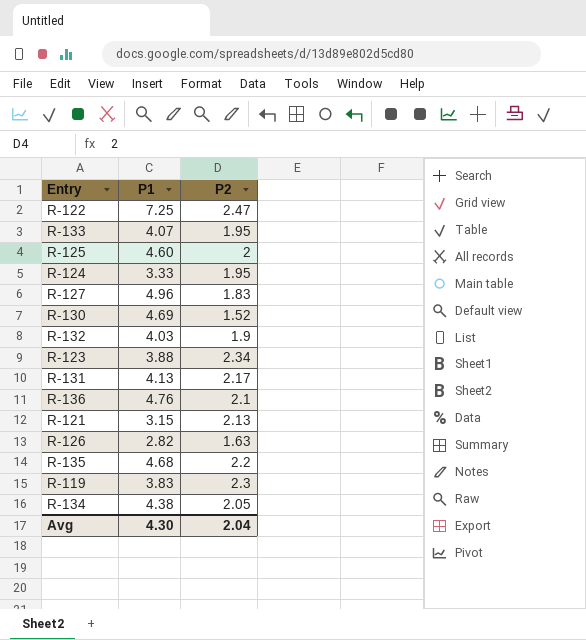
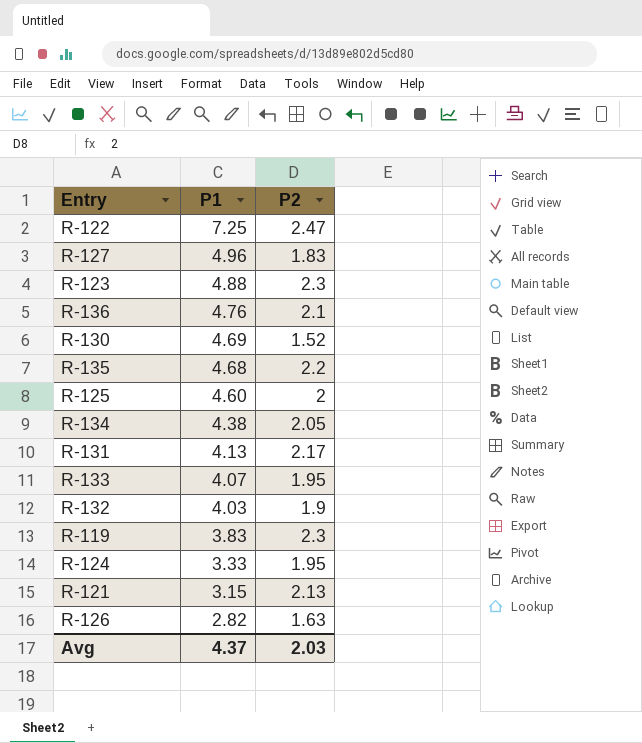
row order: none -> P1 descending
R-123 | P1: 3.88 -> 4.88
R-123 | P2: 2.34 -> 2.3
Avg | P1: 4.30 -> 4.37
Avg | P2: 2.04 -> 2.03

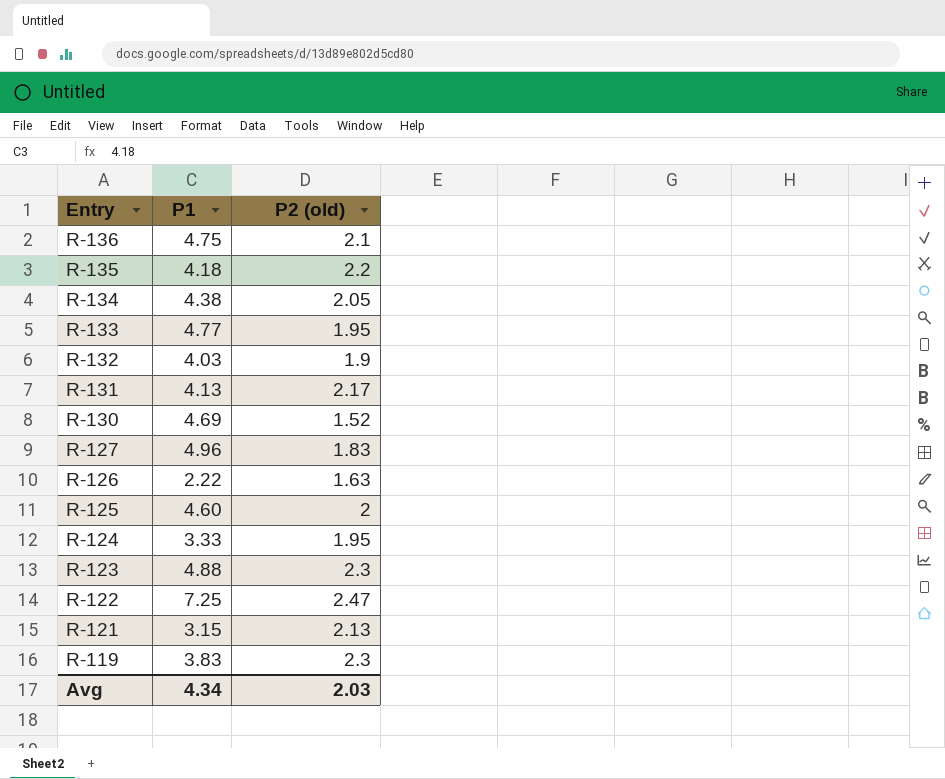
row order: P1 descending -> Entry descending
column name: P2 -> P2 (old)
R-136 | P1: 4.76 -> 4.75
R-135 | P1: 4.68 -> 4.18
R-133 | P1: 4.07 -> 4.77
R-126 | P1: 2.82 -> 2.22
Avg | P1: 4.37 -> 4.34

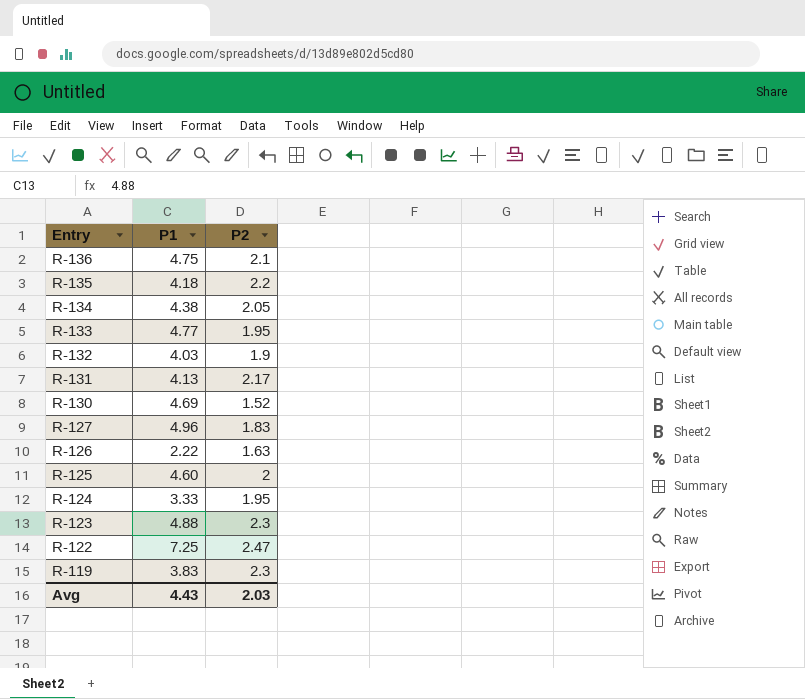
column name: P2 (old) -> P2
row R-121: 3.15 | 2.13 -> none
Avg | P1: 4.34 -> 4.43

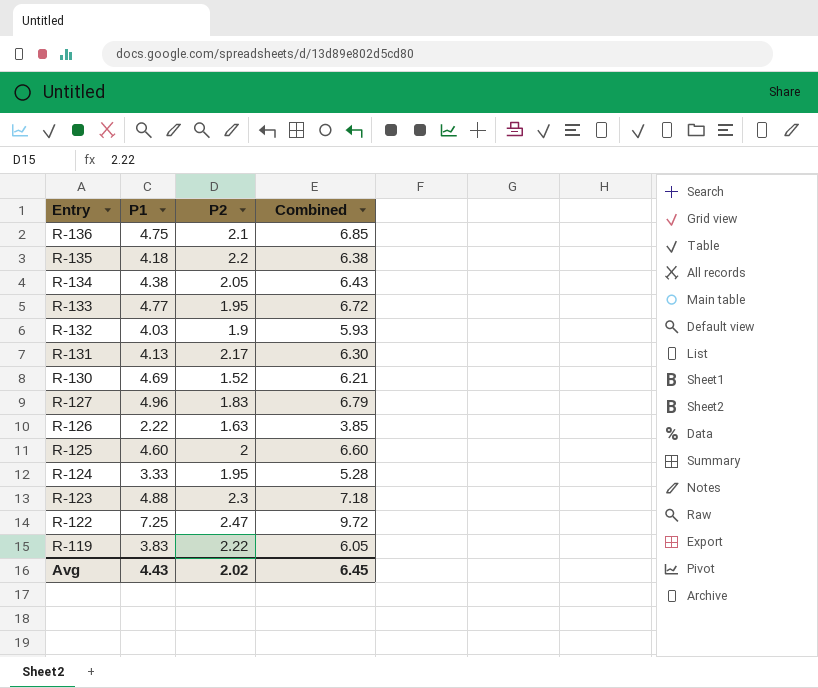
column Combined | formula: none -> [P1] + [P2]
R-119 | P2: 2.3 -> 2.22
Avg | P2: 2.03 -> 2.02

